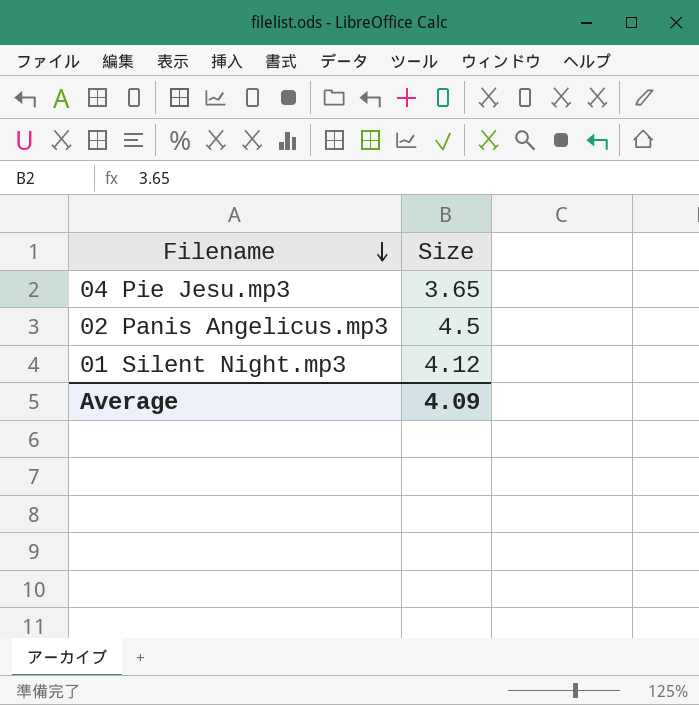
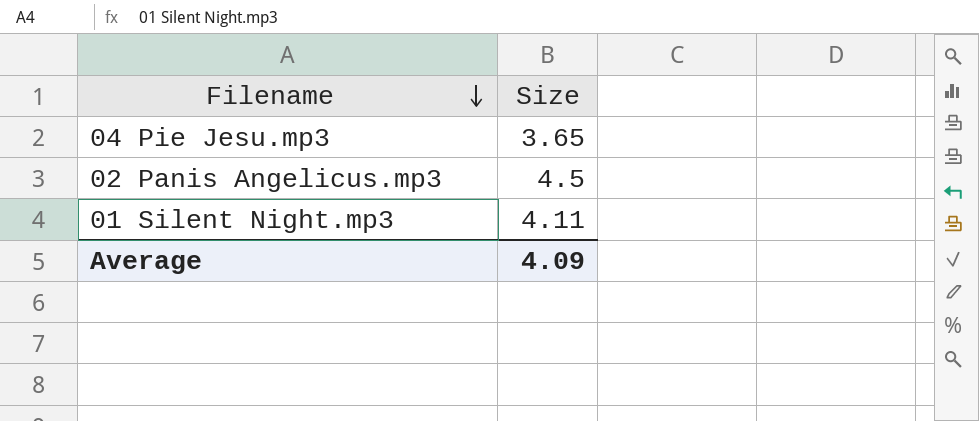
01 Silent Night.mp3 | Size: 4.12 -> 4.11

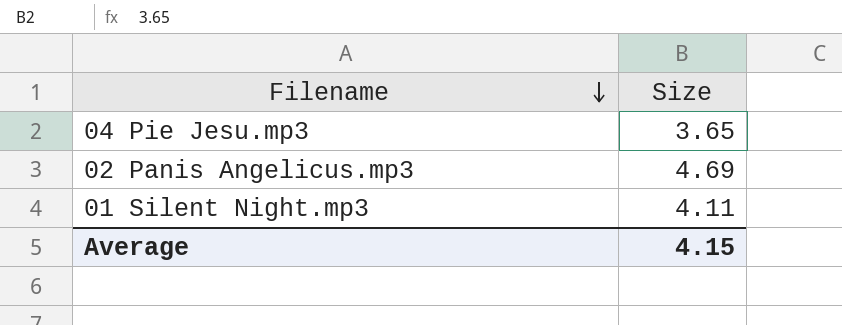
02 Panis Angelicus.mp3 | Size: 4.5 -> 4.69
Average | Size: 4.09 -> 4.15

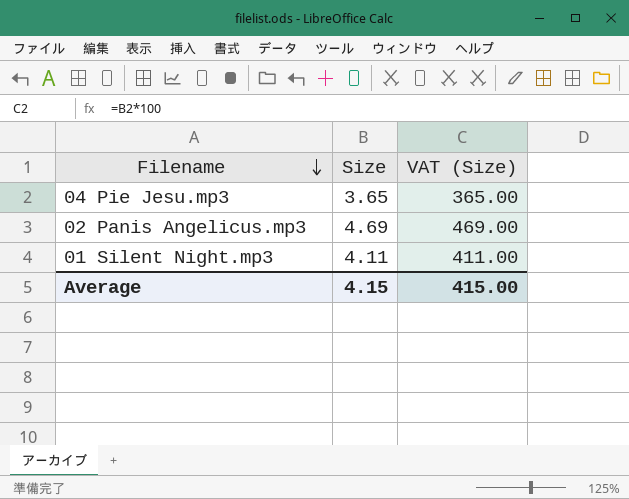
column VAT (Size) | formula: none -> [Size] * 100

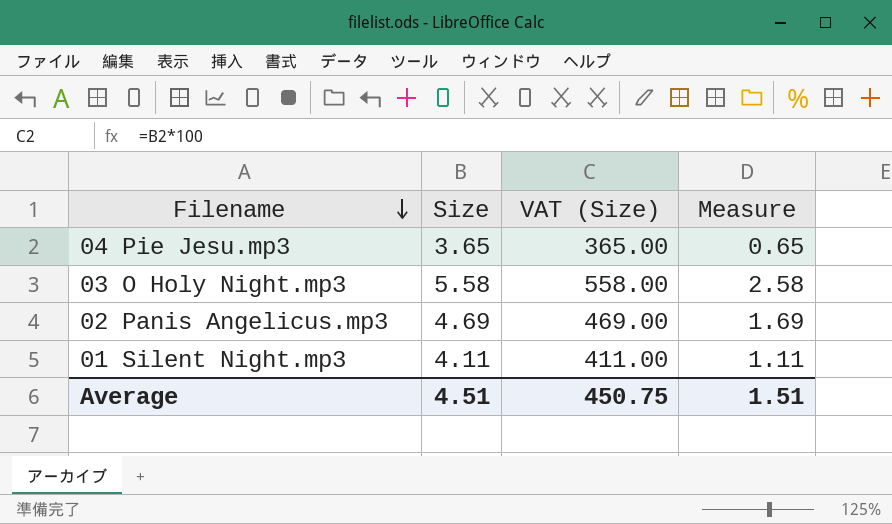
column Measure | formula: none -> [Size] - 3
row 03 O Holy Night.mp3: none -> 5.58 | 558.00 | 2.58
Average | Size: 4.15 -> 4.51
Average | VAT (Size): 415.00 -> 450.75

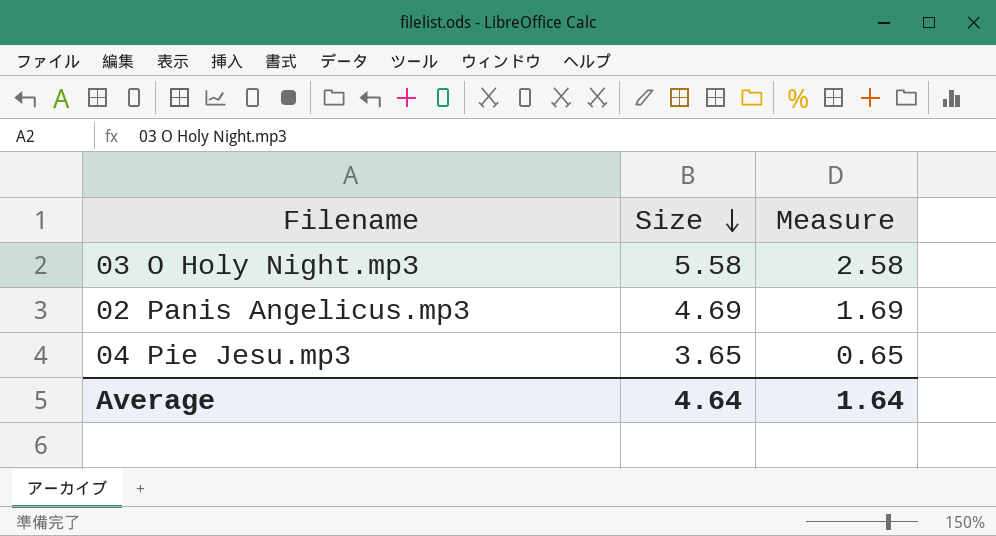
row order: Filename descending -> Size descending
column VAT (Size) | formula: [Size] * 100 -> none
row 01 Silent Night.mp3: 4.11 | 411.00 | 1.11 -> none
Average | Size: 4.51 -> 4.64
Average | Measure: 1.51 -> 1.64

